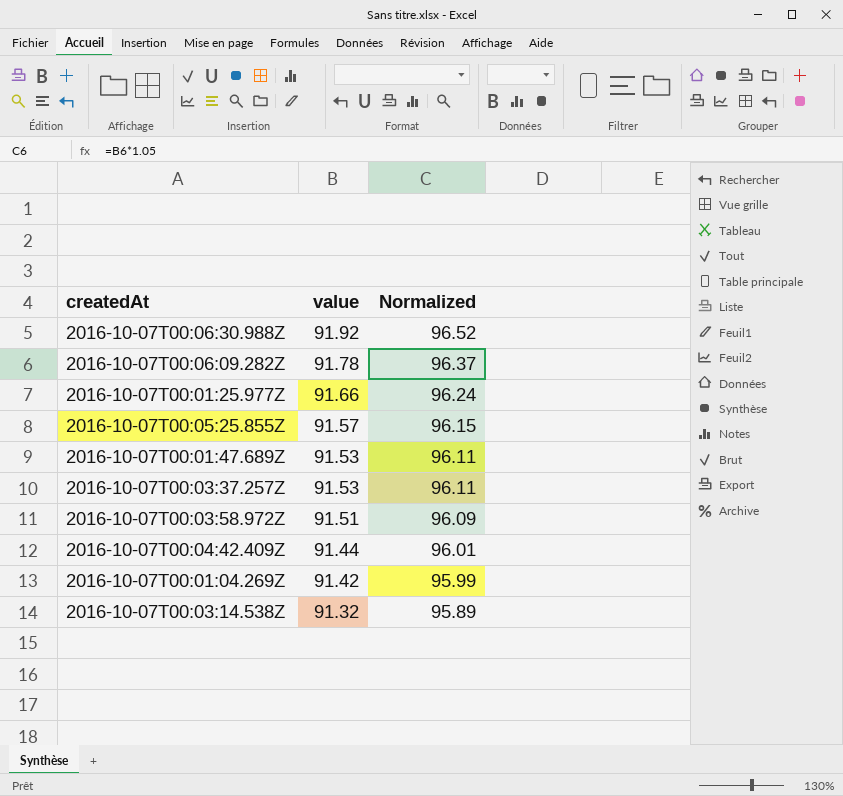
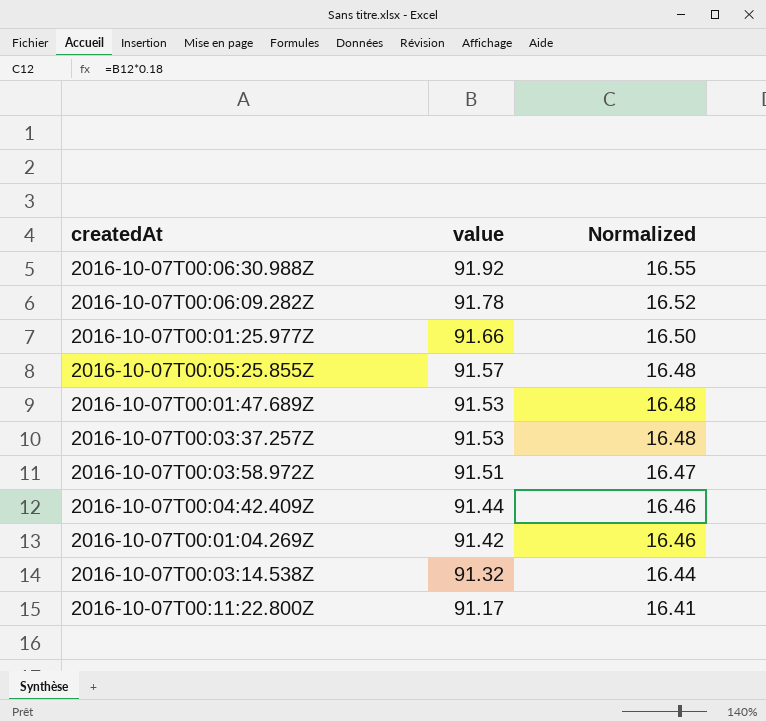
column Normalized | formula: [value] * 1.05 -> [value] * 0.18
row 2016-10-07T00:11:22.800Z: none -> 91.17 | 16.41

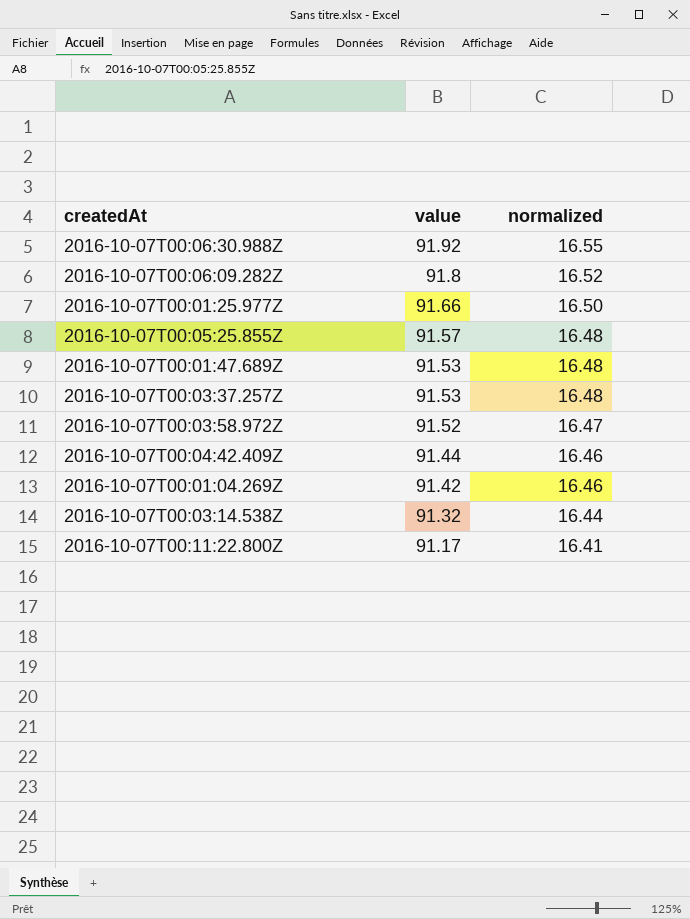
column name: Normalized -> normalized
2016-10-07T00:06:09.282Z | value: 91.78 -> 91.8
2016-10-07T00:03:58.972Z | value: 91.51 -> 91.52

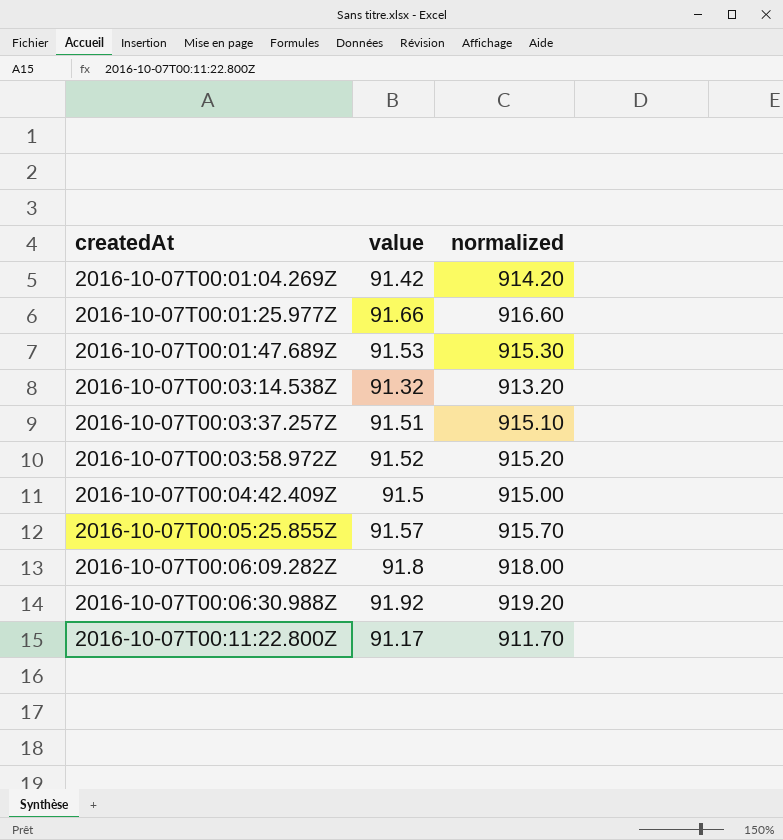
row order: value descending -> createdAt ascending
column normalized | formula: [value] * 0.18 -> [value] * 10
2016-10-07T00:03:37.257Z | value: 91.53 -> 91.51
2016-10-07T00:04:42.409Z | value: 91.44 -> 91.5

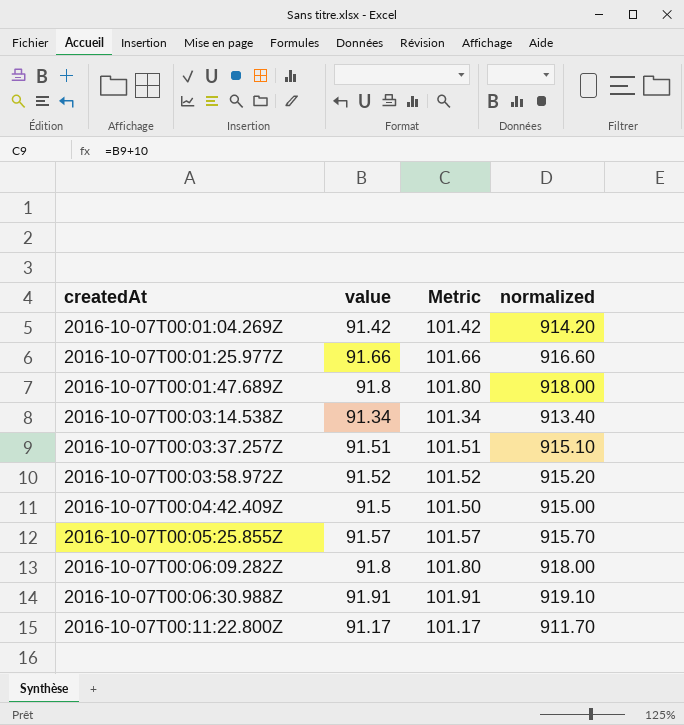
column Metric | formula: none -> [value] + 10
2016-10-07T00:01:47.689Z | value: 91.53 -> 91.8
2016-10-07T00:01:47.689Z | normalized: 915.30 -> 918.00
2016-10-07T00:03:14.538Z | value: 91.32 -> 91.34
2016-10-07T00:03:14.538Z | normalized: 913.20 -> 913.40
2016-10-07T00:06:30.988Z | value: 91.92 -> 91.91
2016-10-07T00:06:30.988Z | normalized: 919.20 -> 919.10

